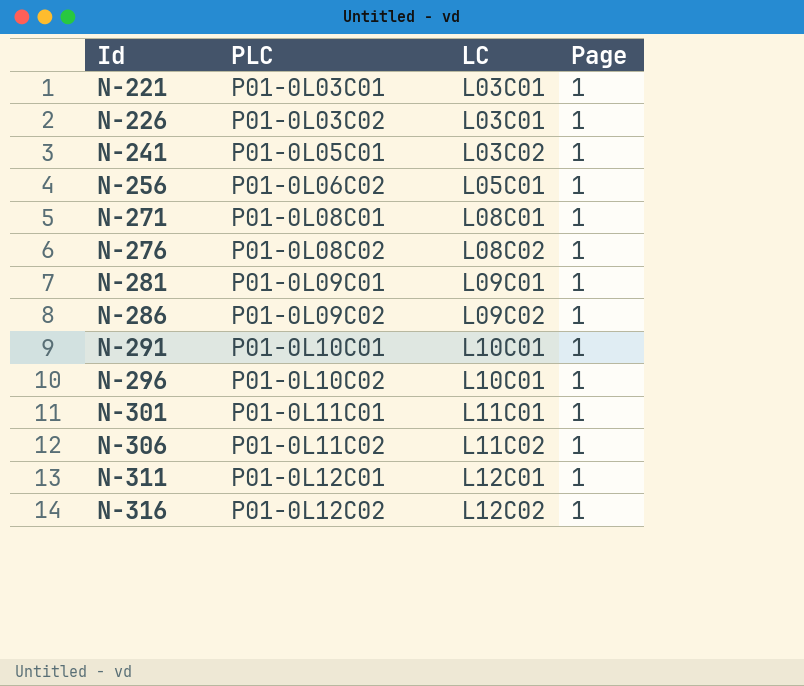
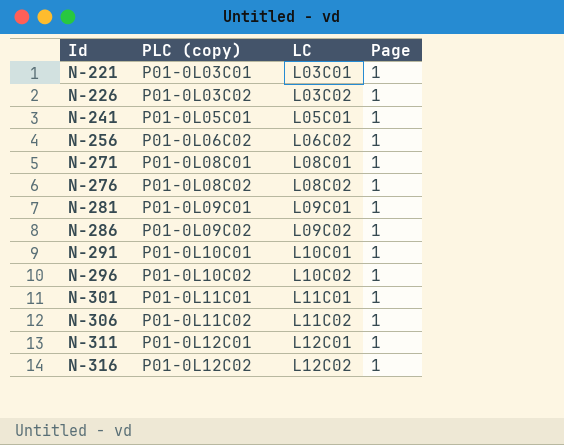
column name: PLC -> PLC (copy)
N-226 | LC: L03C01 -> L03C02
N-241 | LC: L03C02 -> L05C01
N-256 | LC: L05C01 -> L06C02
N-296 | LC: L10C01 -> L10C02

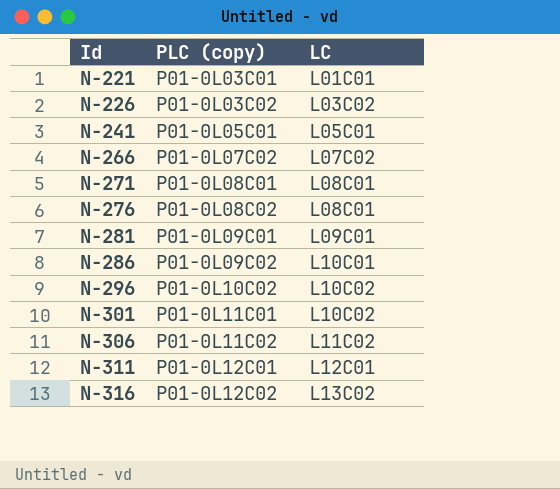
column Page | position: 4 -> none
row N-256: P01-0L06C02 | L06C02 | 1 -> none
row N-291: P01-0L10C01 | L10C01 | 1 -> none
N-221 | LC: L03C01 -> L01C01
row N-266: none -> P01-0L07C02 | L07C02
N-276 | LC: L08C02 -> L08C01
N-286 | LC: L09C02 -> L10C01
N-301 | LC: L11C01 -> L10C02
N-316 | LC: L12C02 -> L13C02

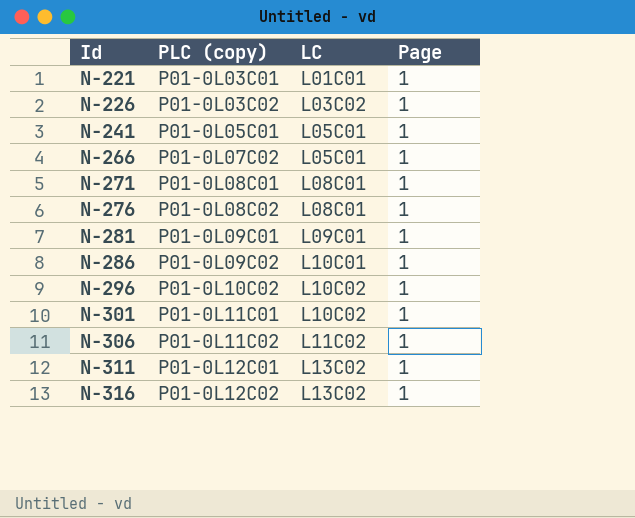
column Page | position: none -> 4
N-266 | LC: L07C02 -> L05C01
N-311 | LC: L12C01 -> L13C02

